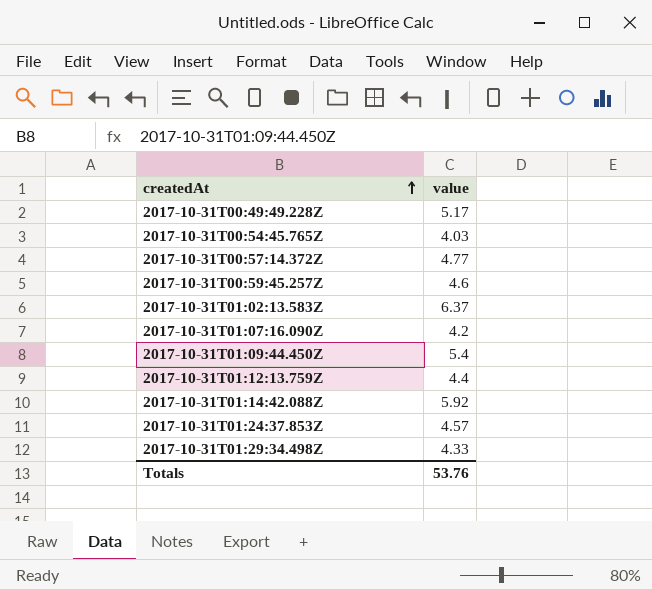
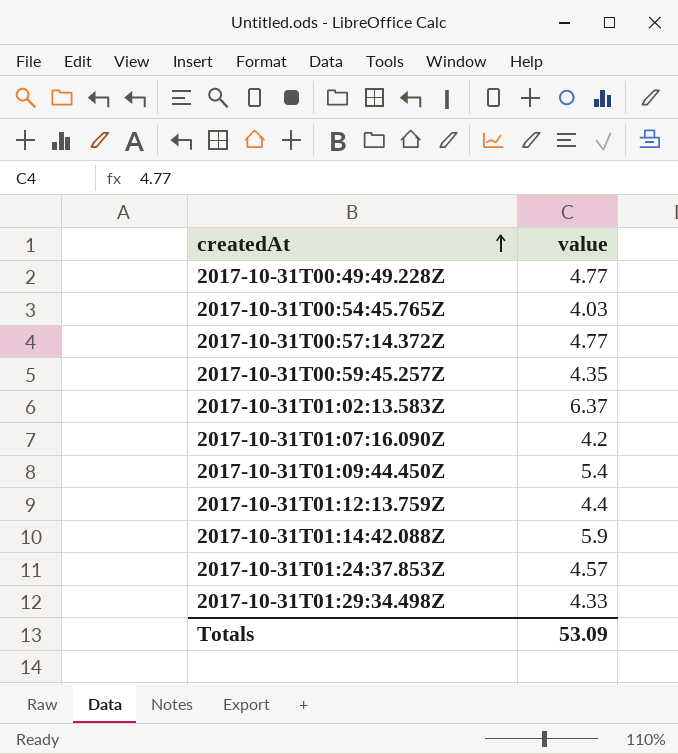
2017-10-31T00:49:49.228Z | value: 5.17 -> 4.77
2017-10-31T00:59:45.257Z | value: 4.6 -> 4.35
2017-10-31T01:14:42.088Z | value: 5.92 -> 5.9
Totals | value: 53.76 -> 53.09

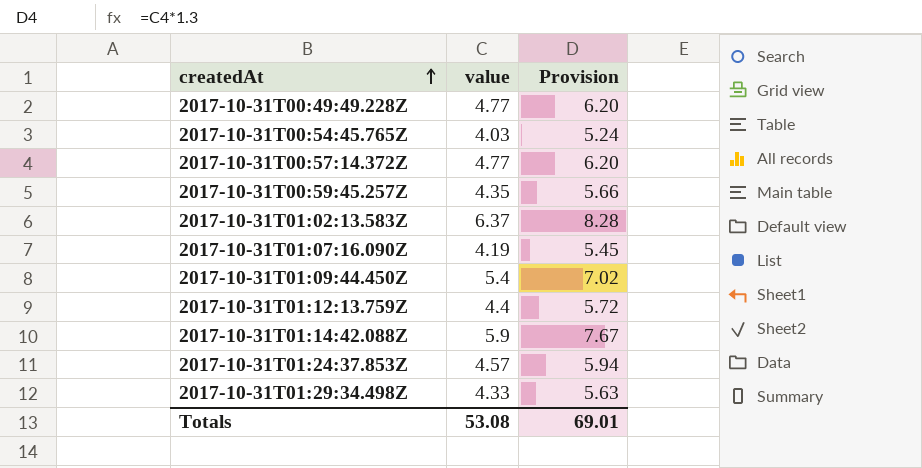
column Provision | formula: none -> [value] * 1.3
2017-10-31T01:07:16.090Z | value: 4.2 -> 4.19
Totals | value: 53.09 -> 53.08

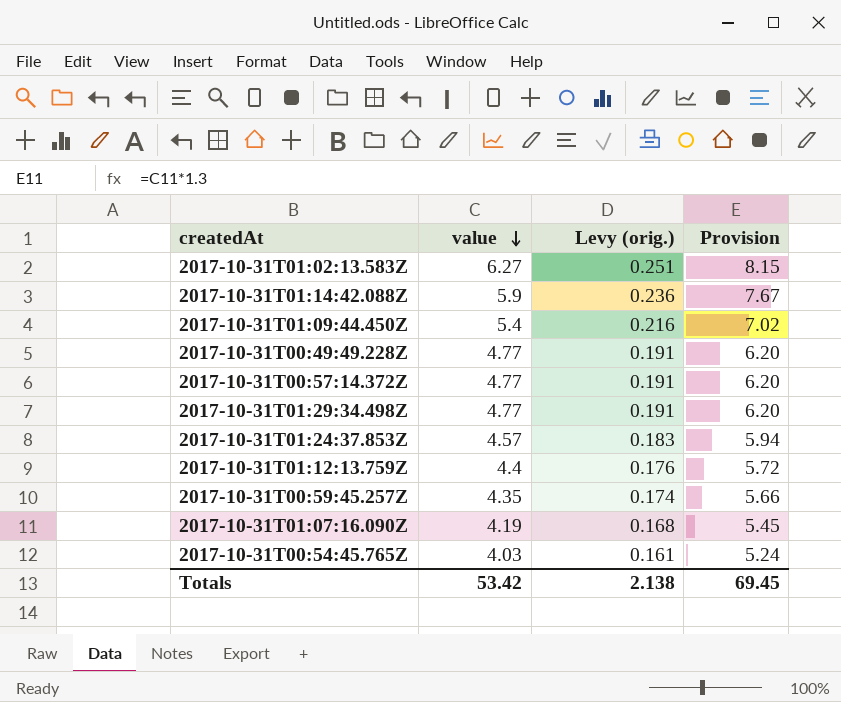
row order: createdAt ascending -> value descending
column Levy (orig.) | formula: none -> [value] * 0.04
2017-10-31T01:02:13.583Z | value: 6.37 -> 6.27
2017-10-31T01:02:13.583Z | Provision: 8.28 -> 8.15
2017-10-31T01:29:34.498Z | value: 4.33 -> 4.77
2017-10-31T01:29:34.498Z | Provision: 5.63 -> 6.20
Totals | value: 53.08 -> 53.42
Totals | Provision: 69.01 -> 69.45

